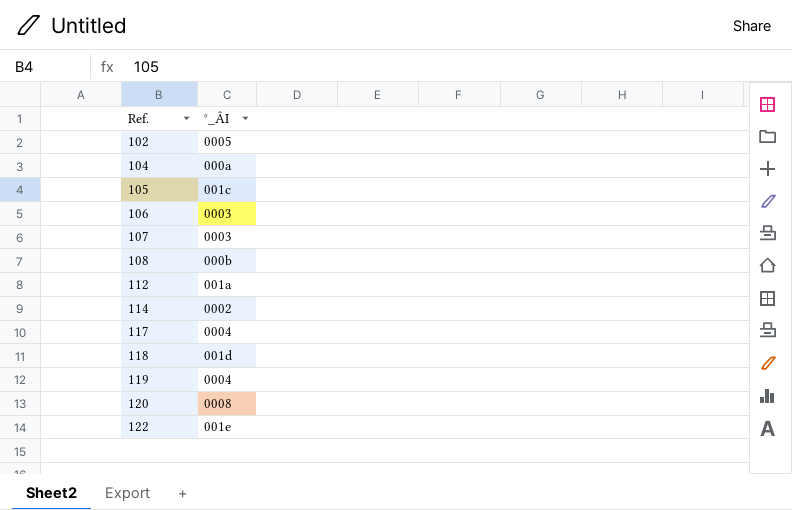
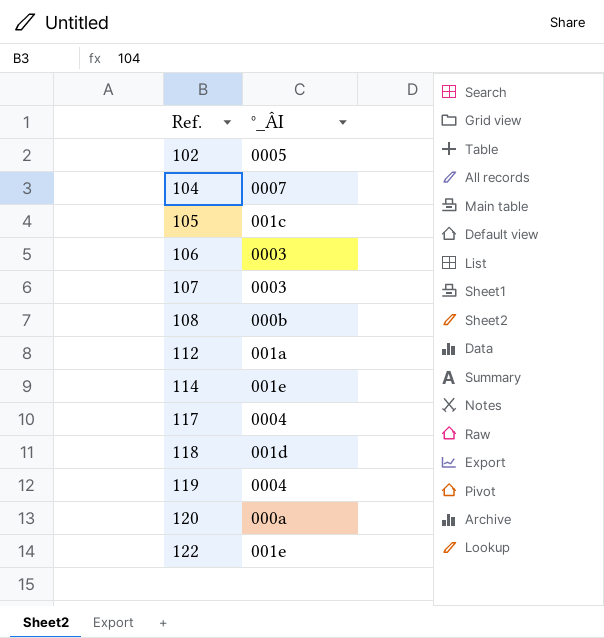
104 | °_ÂI: 000a -> 0007
114 | °_ÂI: 0002 -> 001e
120 | °_ÂI: 0008 -> 000a

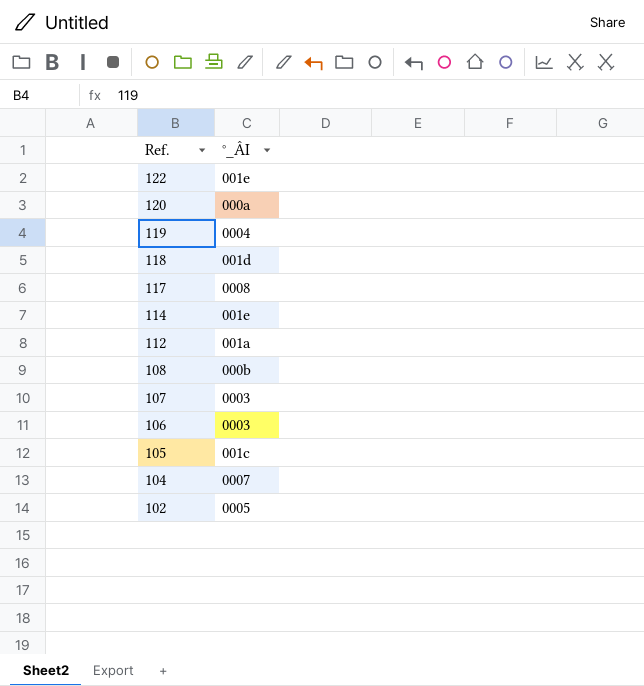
row order: Ref. ascending -> Ref. descending
117 | °_ÂI: 0004 -> 0008

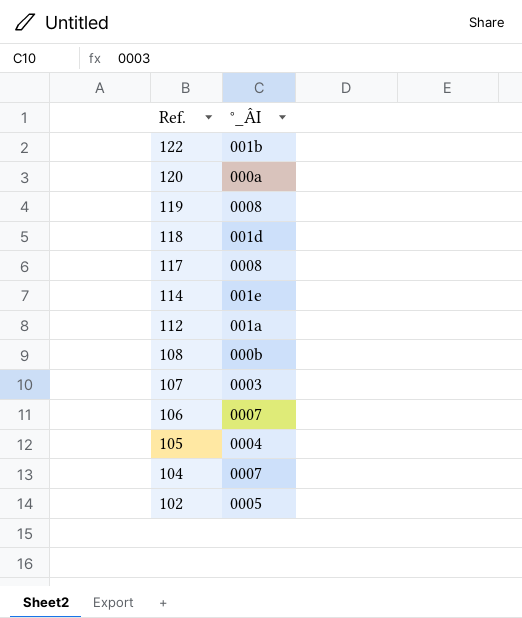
122 | °_ÂI: 001e -> 001b
119 | °_ÂI: 0004 -> 0008
106 | °_ÂI: 0003 -> 0007
105 | °_ÂI: 001c -> 0004

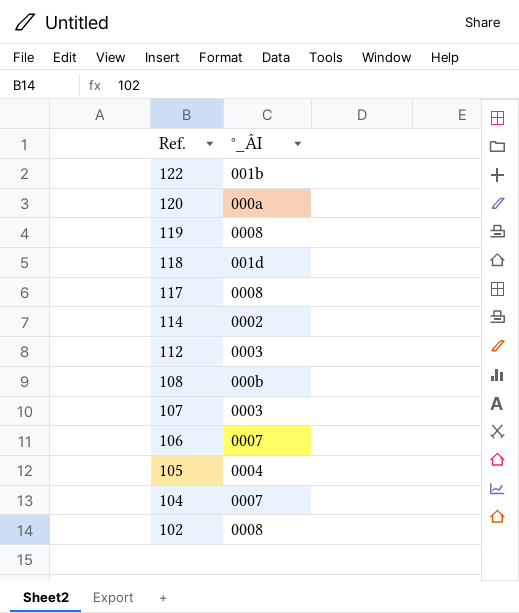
114 | °_ÂI: 001e -> 0002
112 | °_ÂI: 001a -> 0003
102 | °_ÂI: 0005 -> 0008

